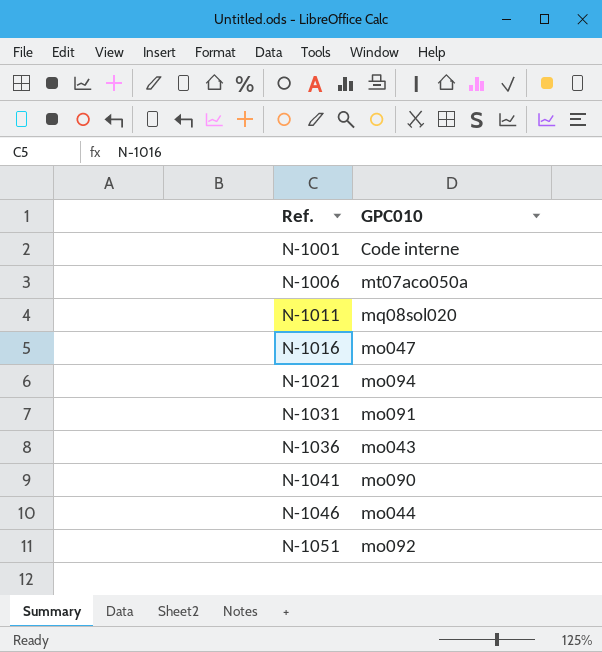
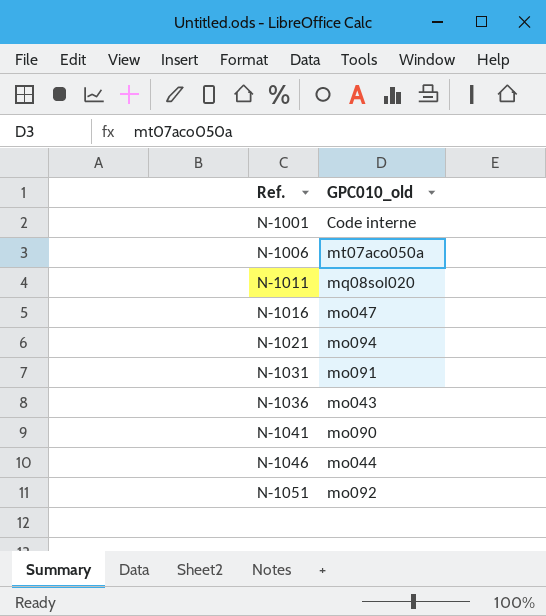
column name: GPC010 -> GPC010_old

